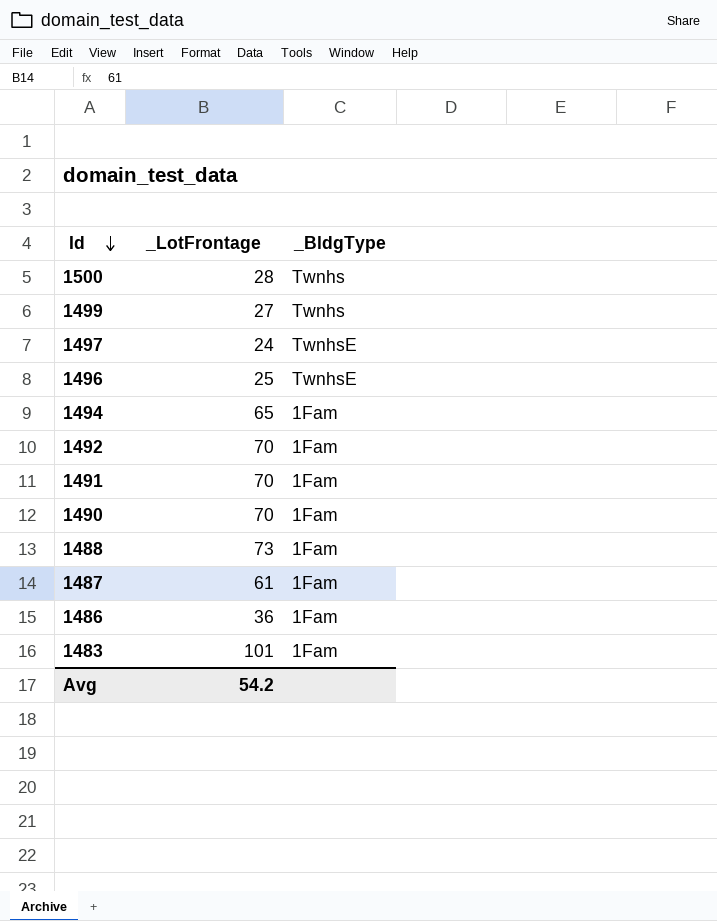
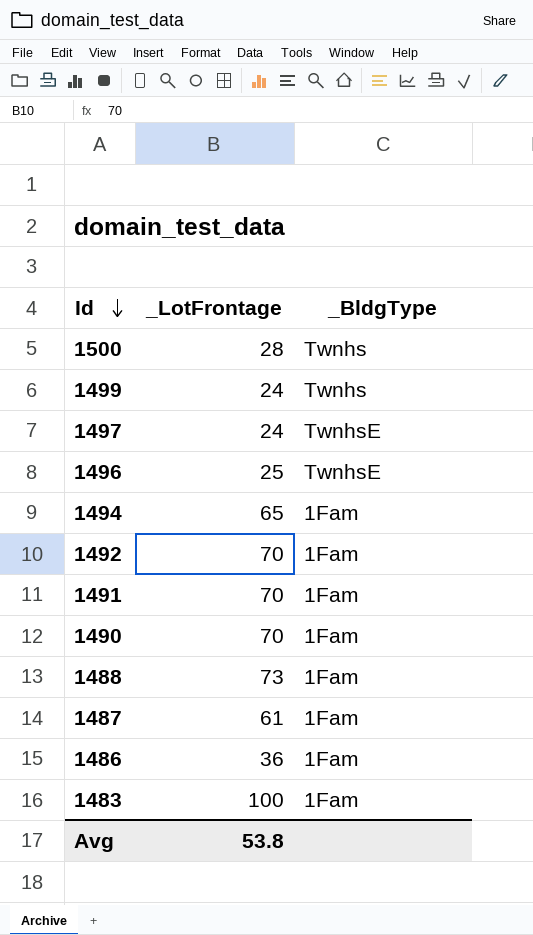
1499 | _LotFrontage: 27 -> 24
1483 | _LotFrontage: 101 -> 100
Avg | _LotFrontage: 54.2 -> 53.8

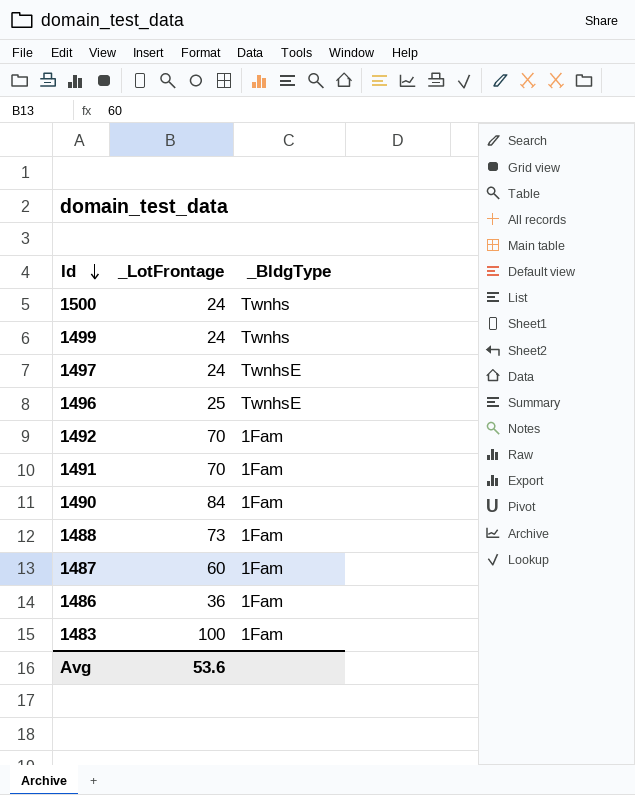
row 1494: 65 | 1Fam -> none
1500 | _LotFrontage: 28 -> 24
1490 | _LotFrontage: 70 -> 84
1487 | _LotFrontage: 61 -> 60
Avg | _LotFrontage: 53.8 -> 53.6

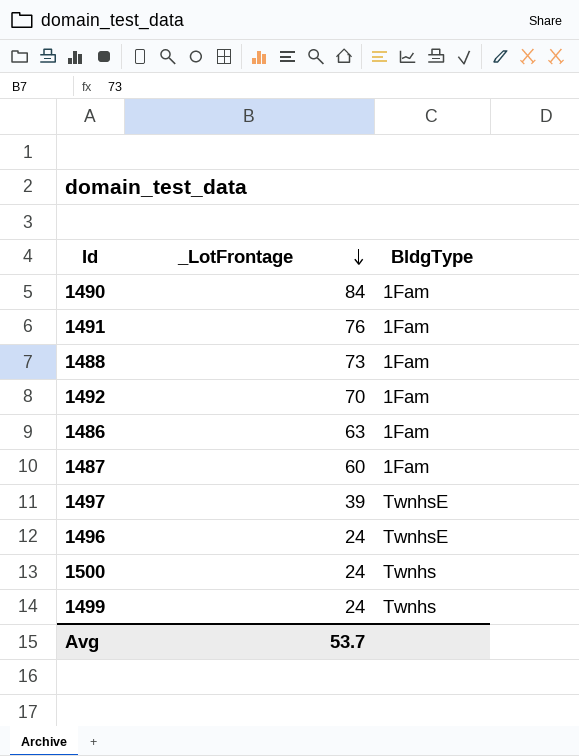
row order: Id descending -> _LotFrontage descending
column name: _BldgType -> BldgType
row 1483: 100 | 1Fam -> none
1491 | _LotFrontage: 70 -> 76
1486 | _LotFrontage: 36 -> 63
1497 | _LotFrontage: 24 -> 39
1496 | _LotFrontage: 25 -> 24
Avg | _LotFrontage: 53.6 -> 53.7

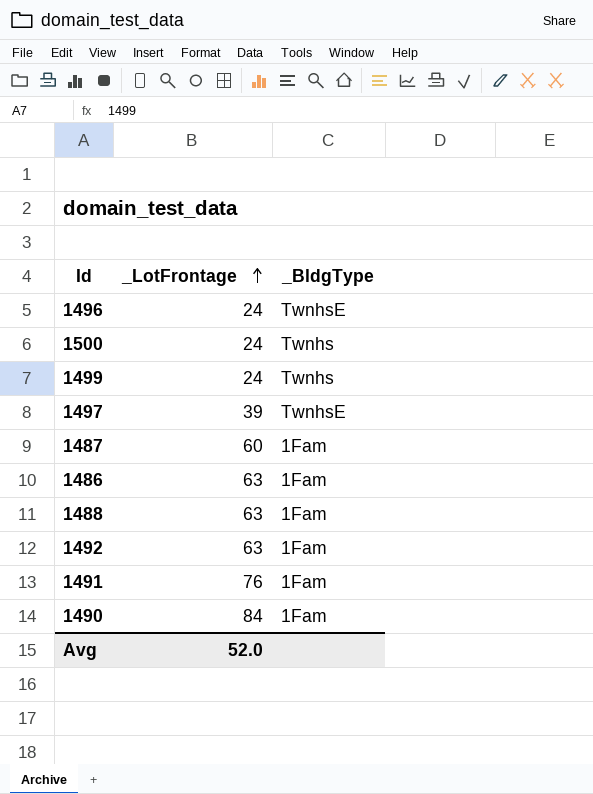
row order: _LotFrontage descending -> _LotFrontage ascending
column name: BldgType -> _BldgType
1488 | _LotFrontage: 73 -> 63
1492 | _LotFrontage: 70 -> 63
Avg | _LotFrontage: 53.7 -> 52.0

